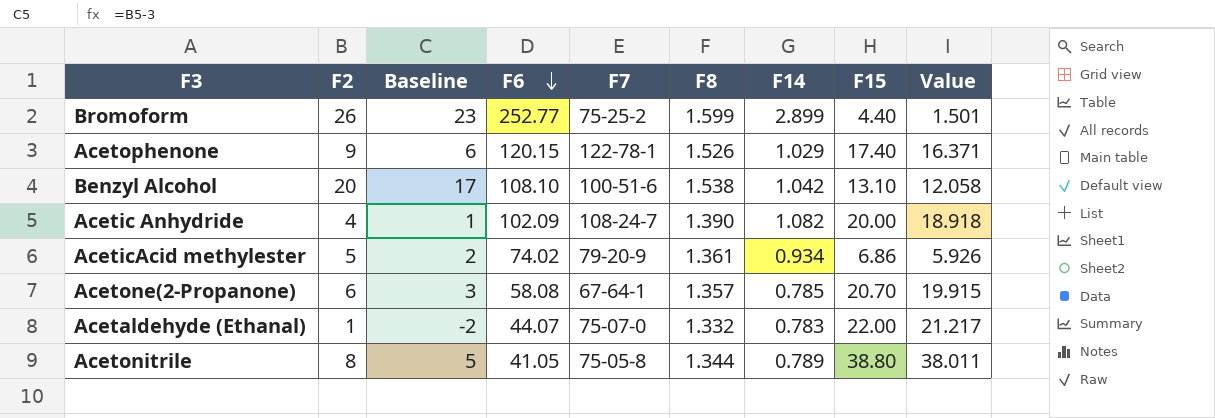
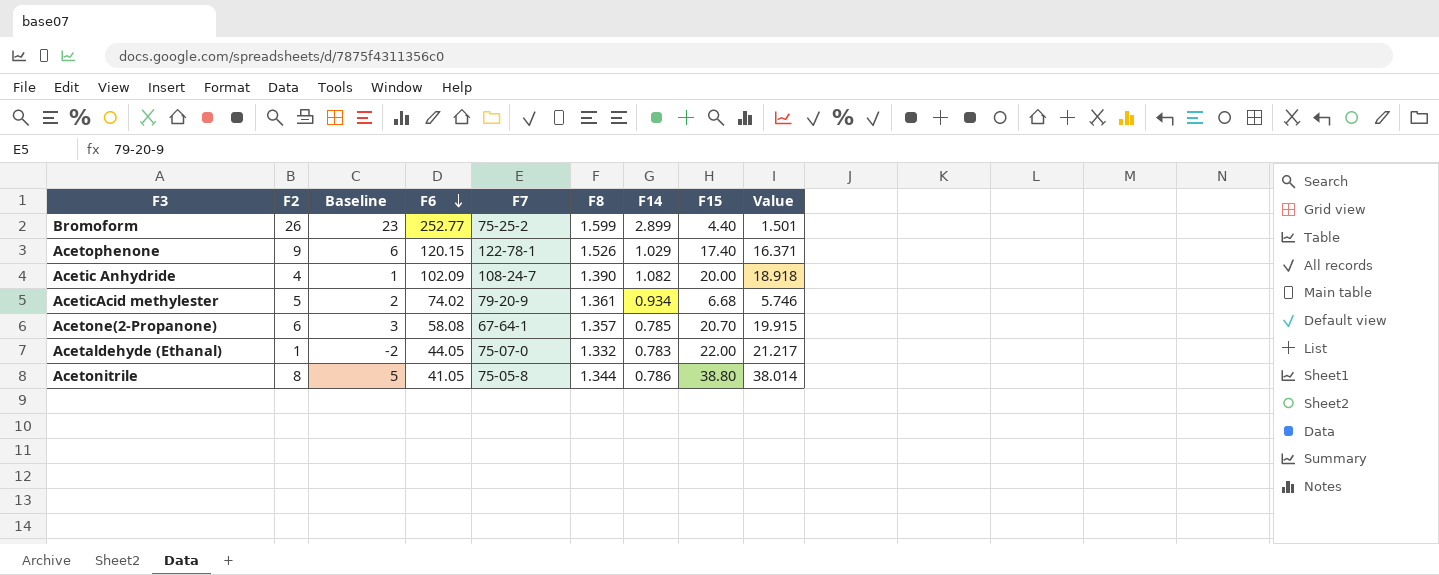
row Benzyl Alcohol: 20 | 17 | 108.10 | 100-51-6 | 1.538 | 1.042 | 13.10 | 12.058 -> none
AceticAcid methylester | F15: 6.86 -> 6.68
AceticAcid methylester | Value: 5.926 -> 5.746
Acetaldehyde (Ethanal) | F6: 44.07 -> 44.05
Acetonitrile | F14: 0.789 -> 0.786
Acetonitrile | Value: 38.011 -> 38.014

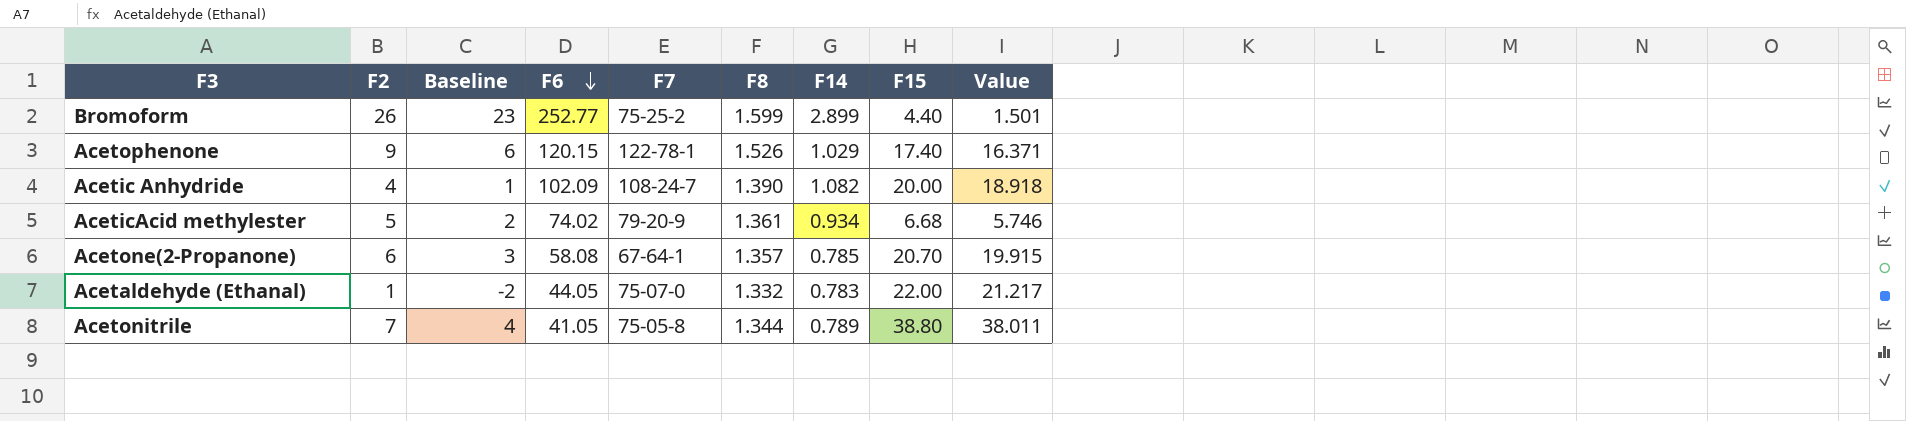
Acetonitrile | F2: 8 -> 7
Acetonitrile | Baseline: 5 -> 4
Acetonitrile | F14: 0.786 -> 0.789
Acetonitrile | Value: 38.014 -> 38.011

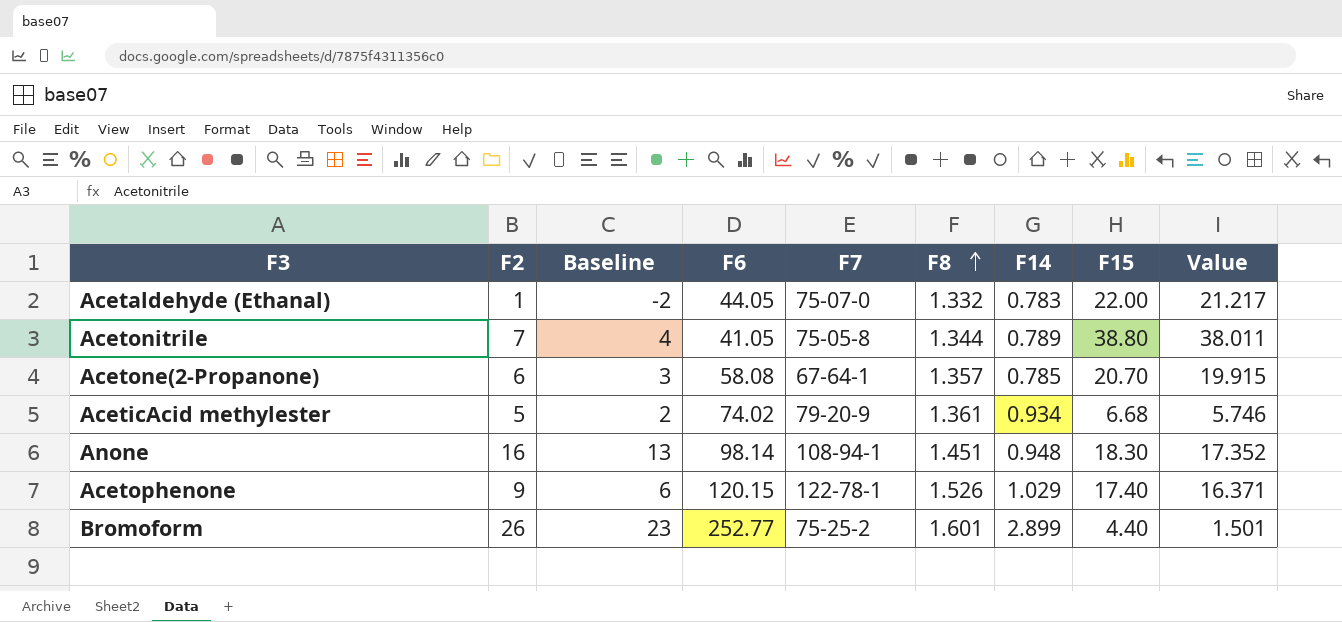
row order: F6 descending -> F8 ascending
row Acetic Anhydride: 4 | 1 | 102.09 | 108-24-7 | 1.390 | 1.082 | 20.00 | 18.918 -> none
row Anone: none -> 16 | 13 | 98.14 | 108-94-1 | 1.451 | 0.948 | 18.30 | 17.352
Bromoform | F8: 1.599 -> 1.601

